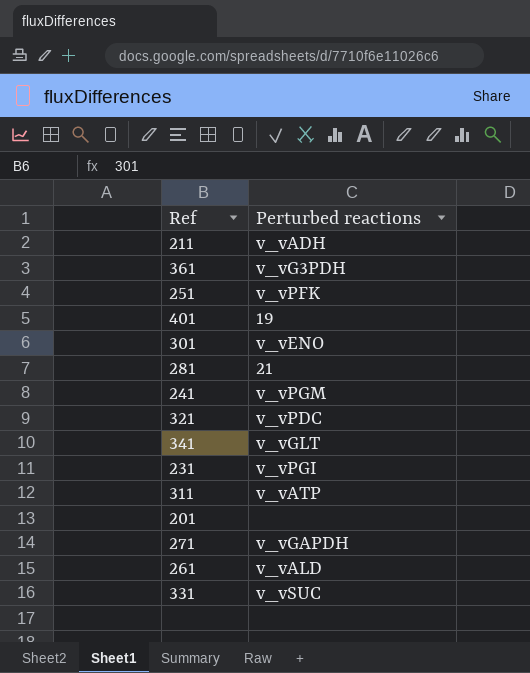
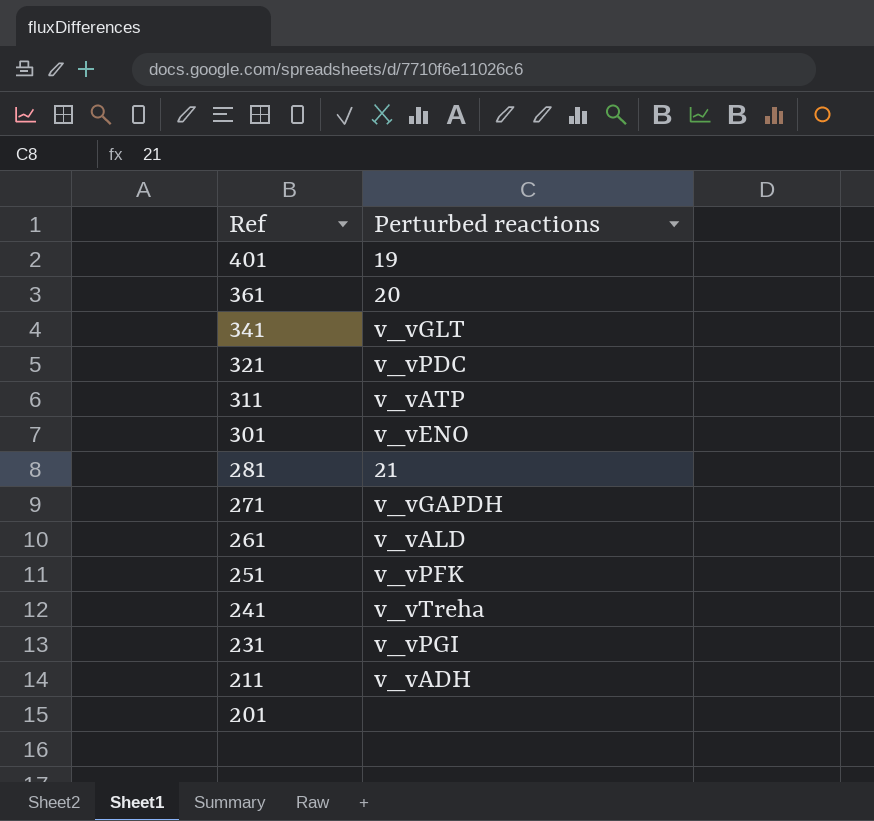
row order: none -> Ref descending
row 331: v_vSUC -> none
361 | Perturbed reactions: v_vG3PDH -> 20
241 | Perturbed reactions: v_vPGM -> v_vTreha

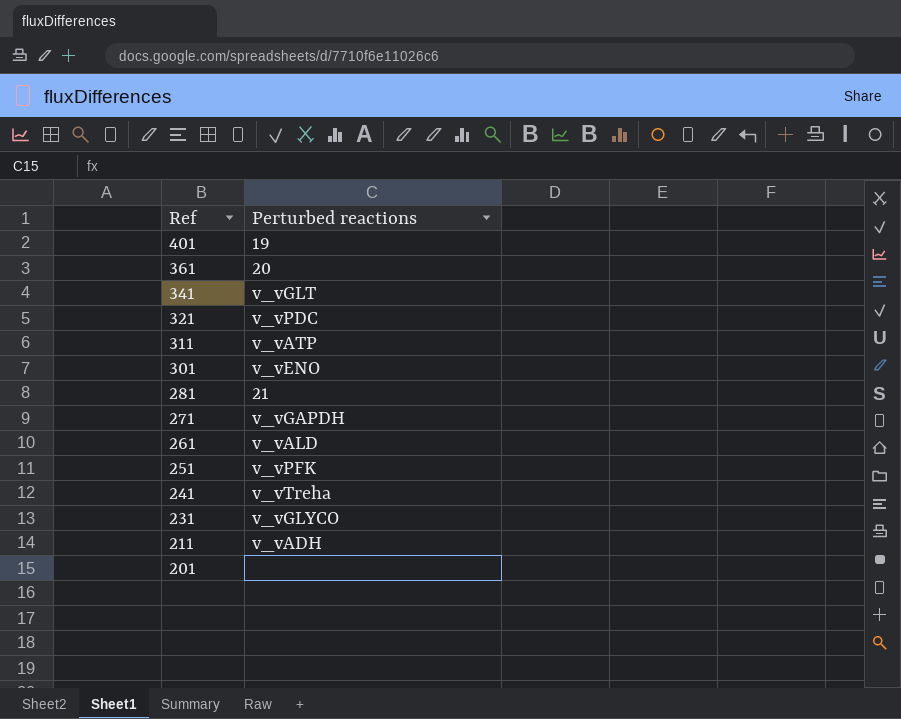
231 | Perturbed reactions: v_vPGI -> v_vGLYCO

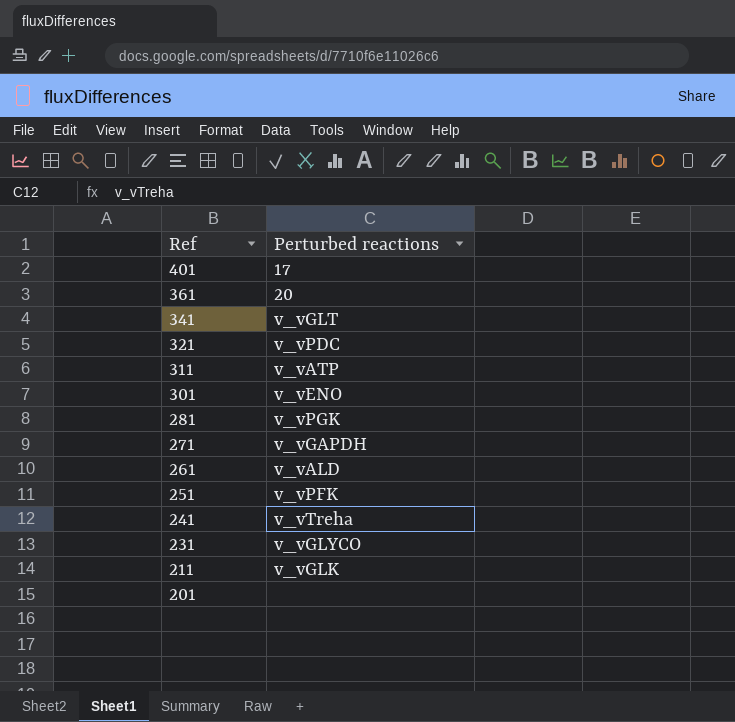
401 | Perturbed reactions: 19 -> 17
281 | Perturbed reactions: 21 -> v_vPGK
211 | Perturbed reactions: v_vADH -> v_vGLK

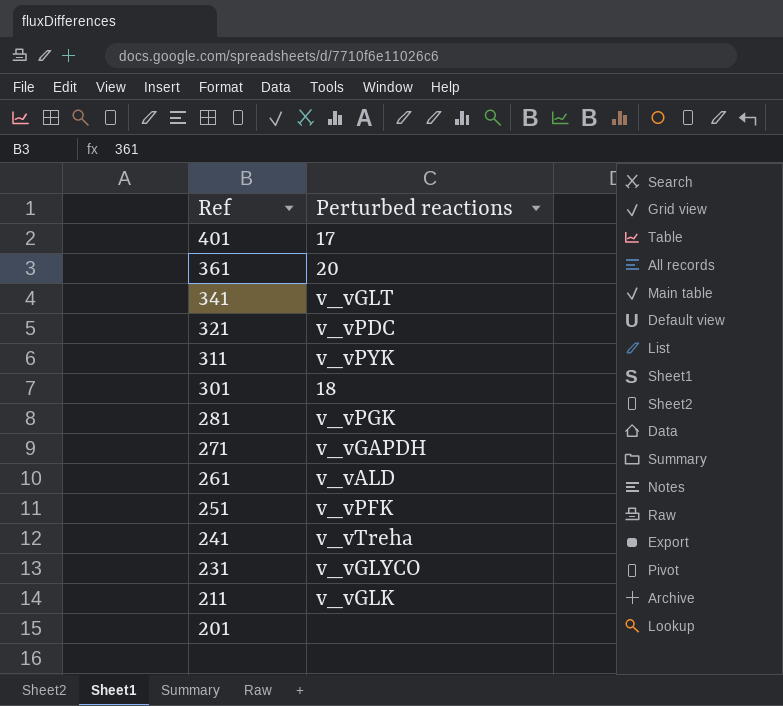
311 | Perturbed reactions: v_vATP -> v_vPYK
301 | Perturbed reactions: v_vENO -> 18

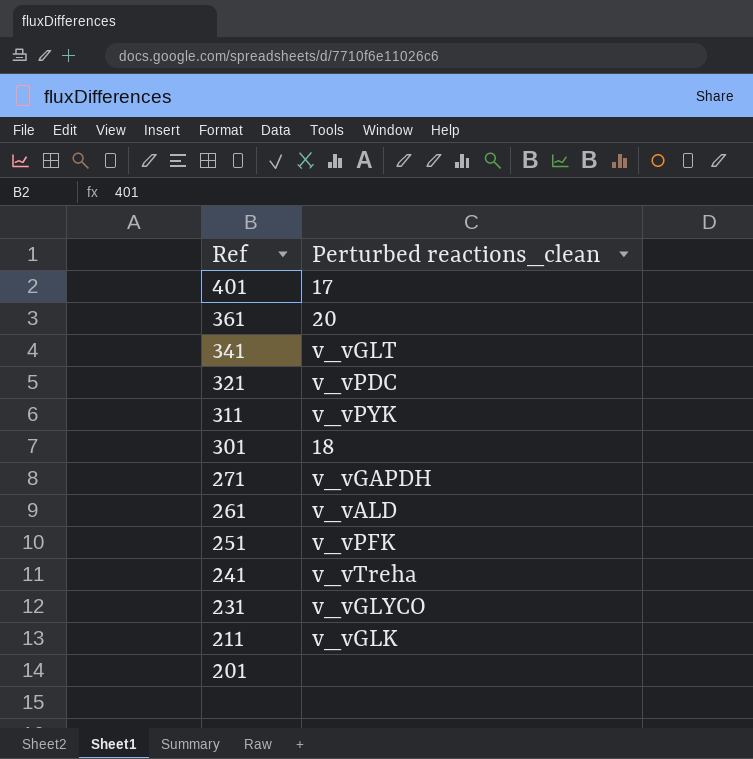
column name: Perturbed reactions -> Perturbed reactions_clean
row 281: v_vPGK -> none

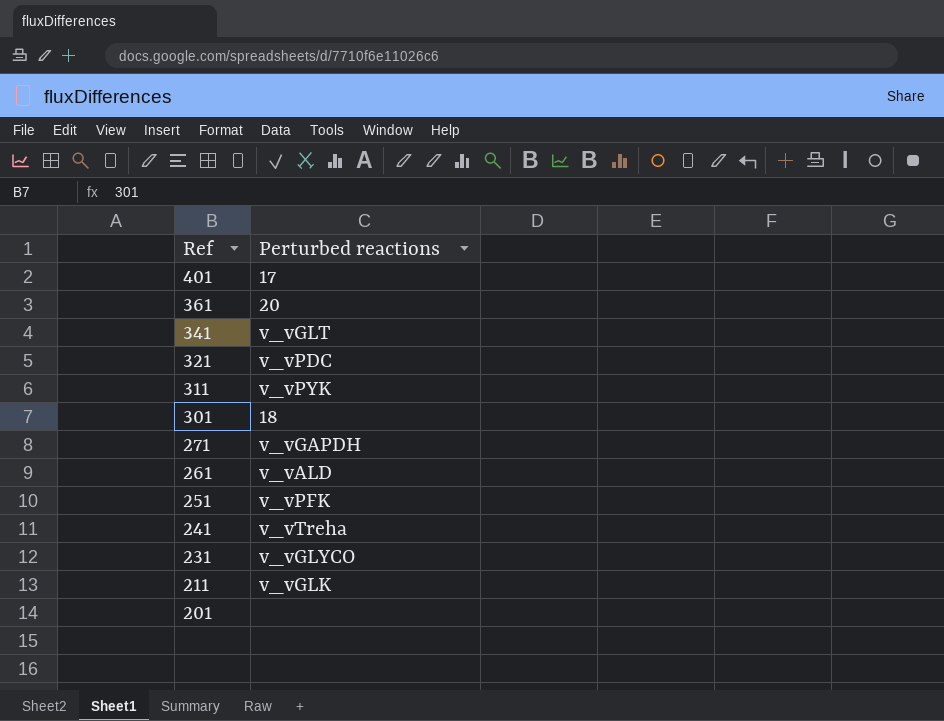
column name: Perturbed reactions_clean -> Perturbed reactions

